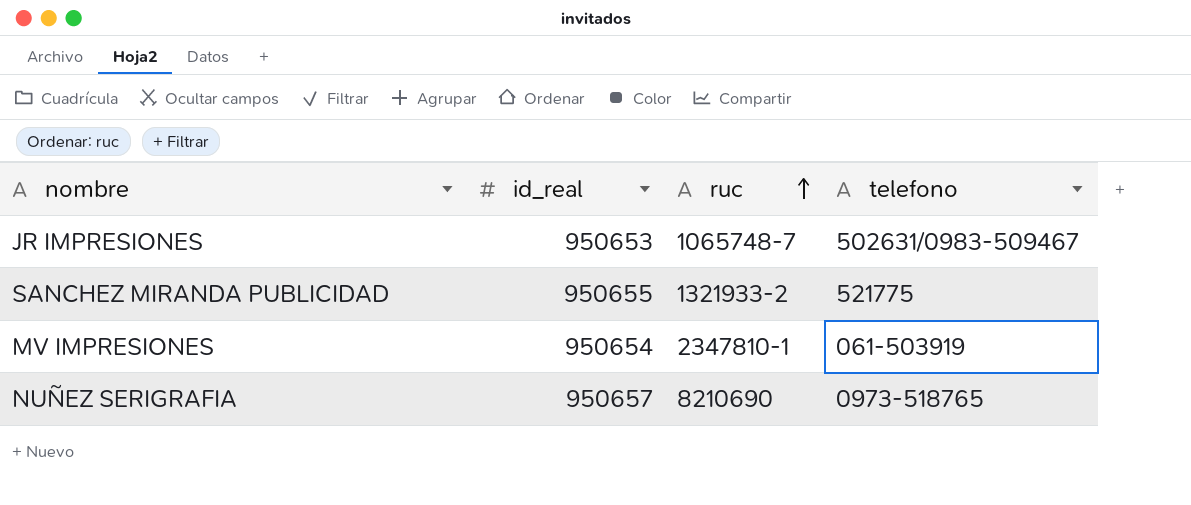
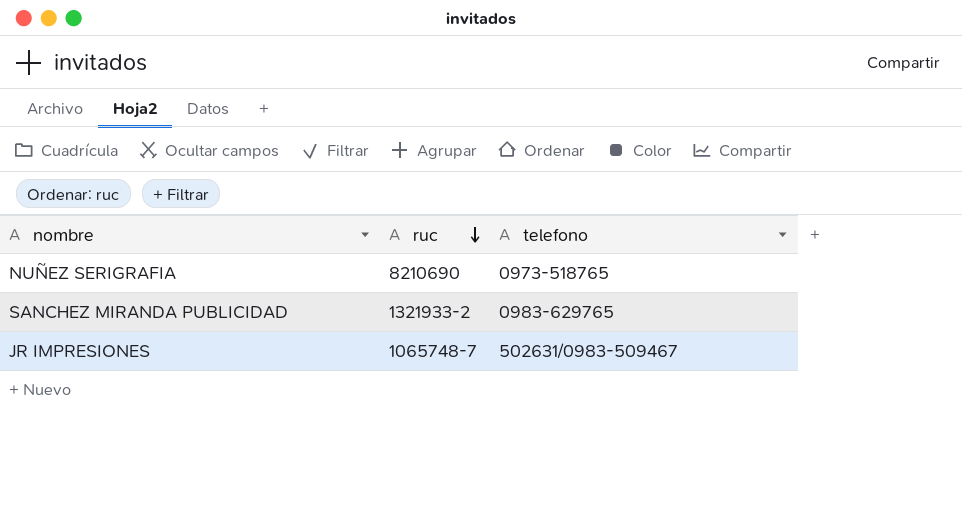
row order: ruc ascending -> ruc descending
column id_real | position: 2 -> none
row MV IMPRESIONES: 950654 | 2347810-1 | 061-503919 -> none
SANCHEZ MIRANDA PUBLICIDAD | telefono: 521775 -> 0983-629765

